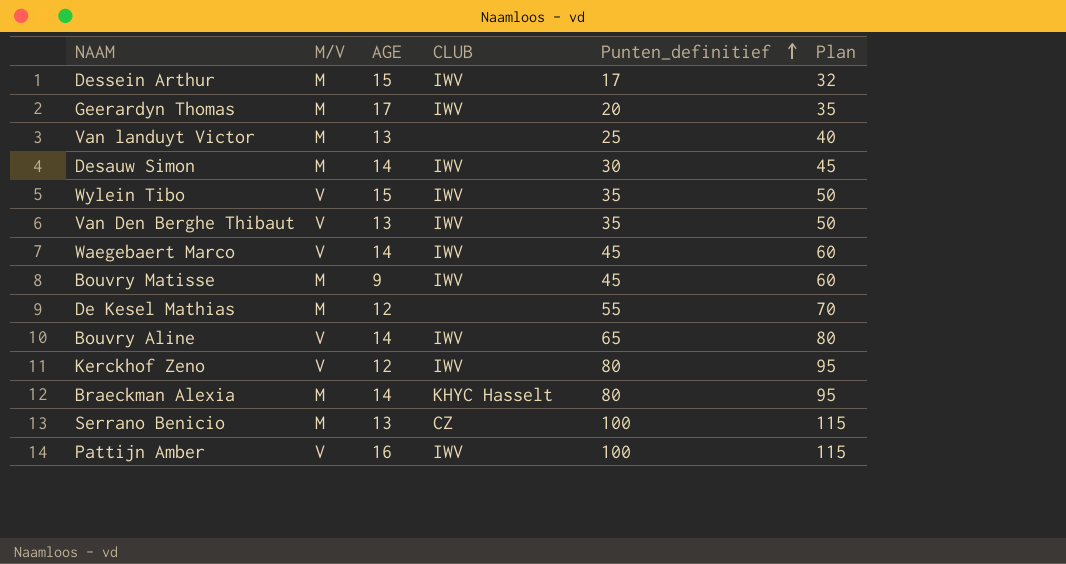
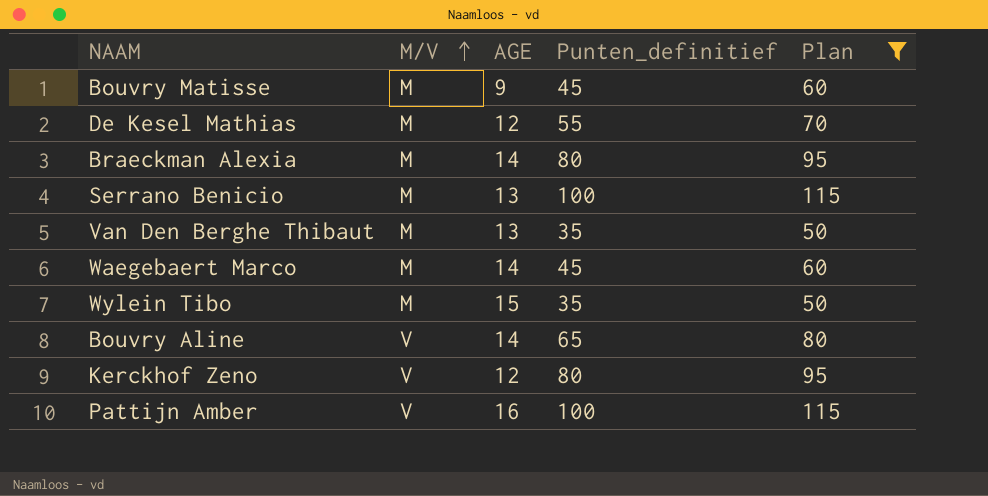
filter: none -> Plan >= 50
row order: Punten_definitief ascending -> M/V ascending
column CLUB | position: 4 -> none
Van Den Berghe Thibaut | M/V: V -> M
Waegebaert Marco | M/V: V -> M
Wylein Tibo | M/V: V -> M

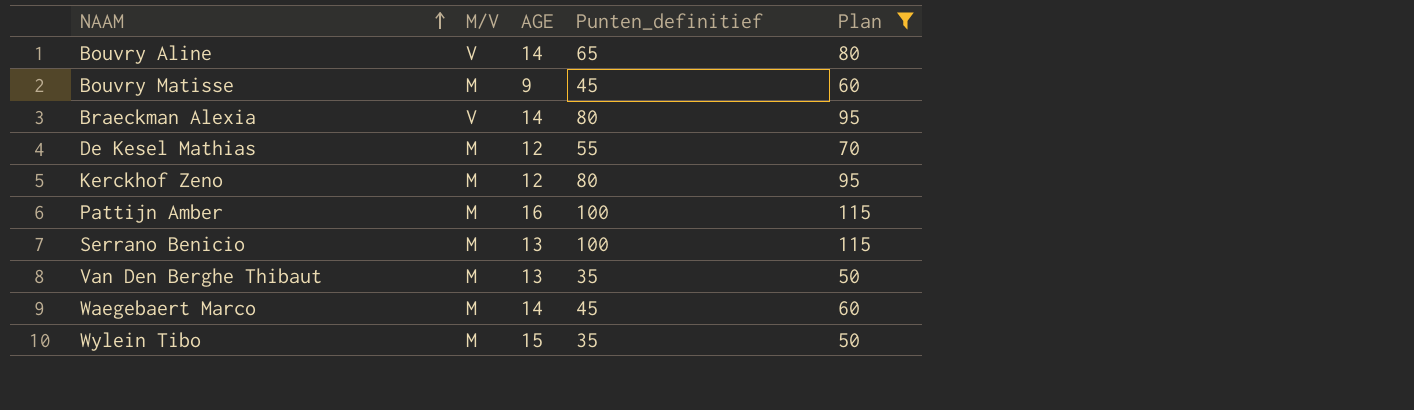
row order: M/V ascending -> NAAM ascending
Braeckman Alexia | M/V: M -> V
Kerckhof Zeno | M/V: V -> M
Pattijn Amber | M/V: V -> M

